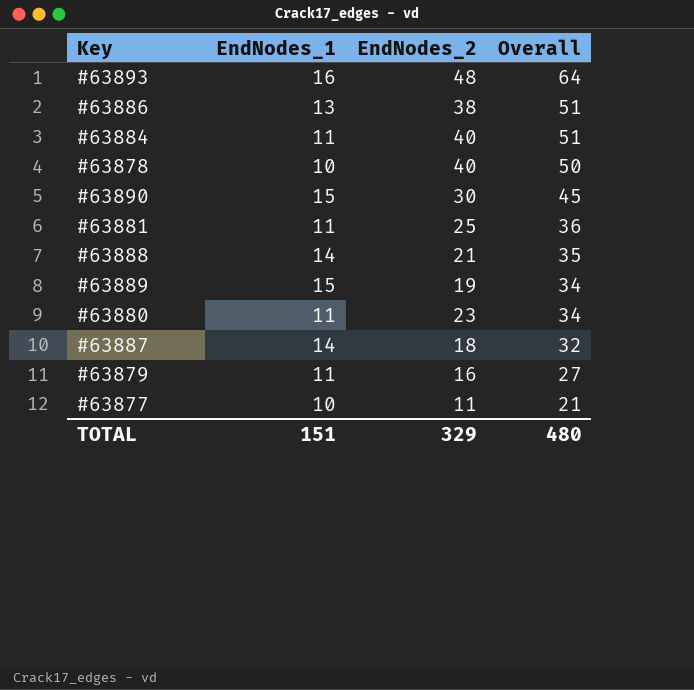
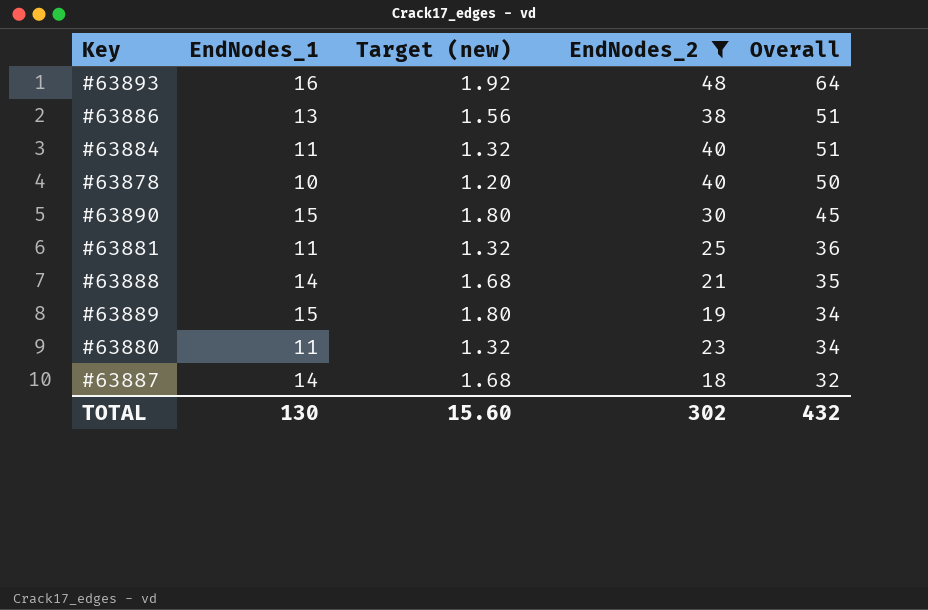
filter: none -> EndNodes_2 >= 18
column Target (new) | formula: none -> [EndNodes_1] * 0.12
TOTAL | EndNodes_1: 151 -> 130
TOTAL | EndNodes_2: 329 -> 302
TOTAL | Overall: 480 -> 432

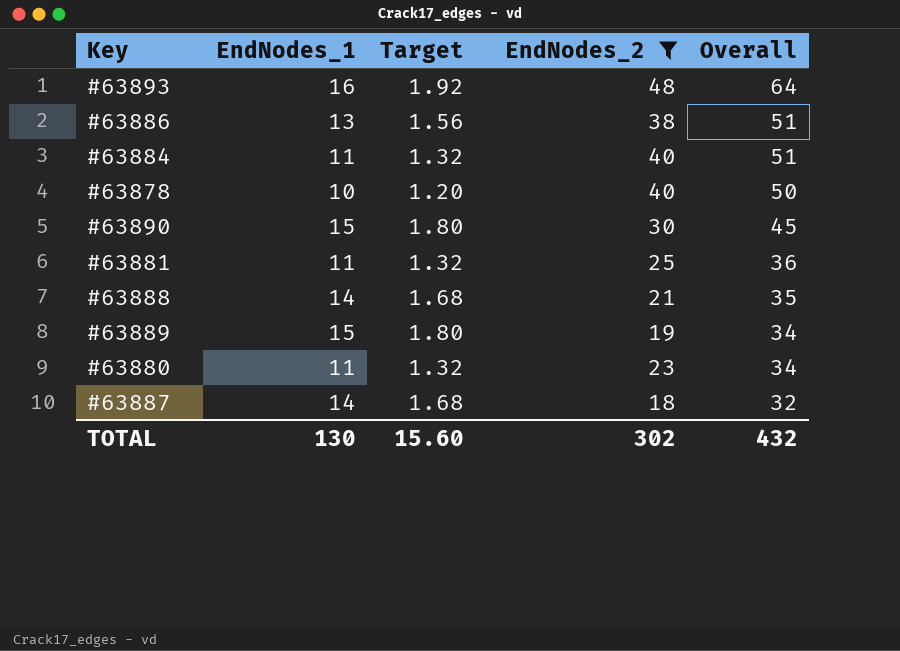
column name: Target (new) -> Target

